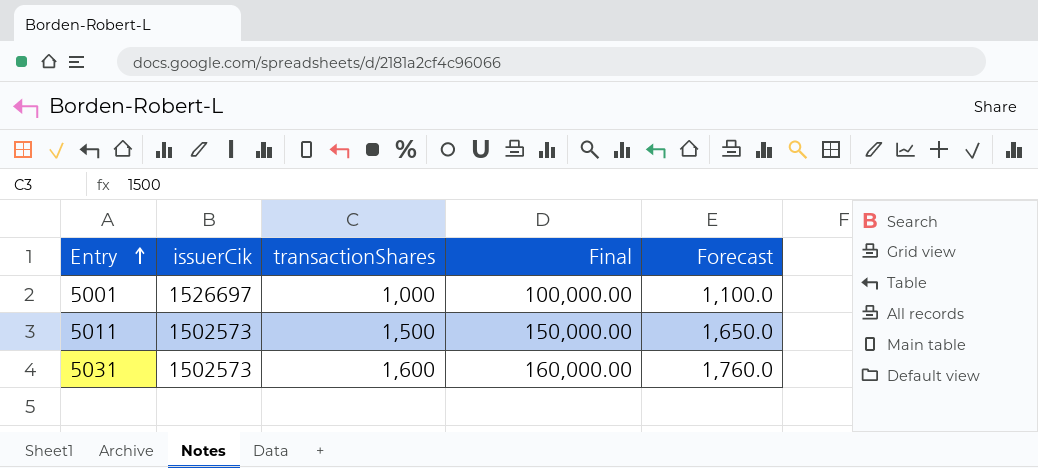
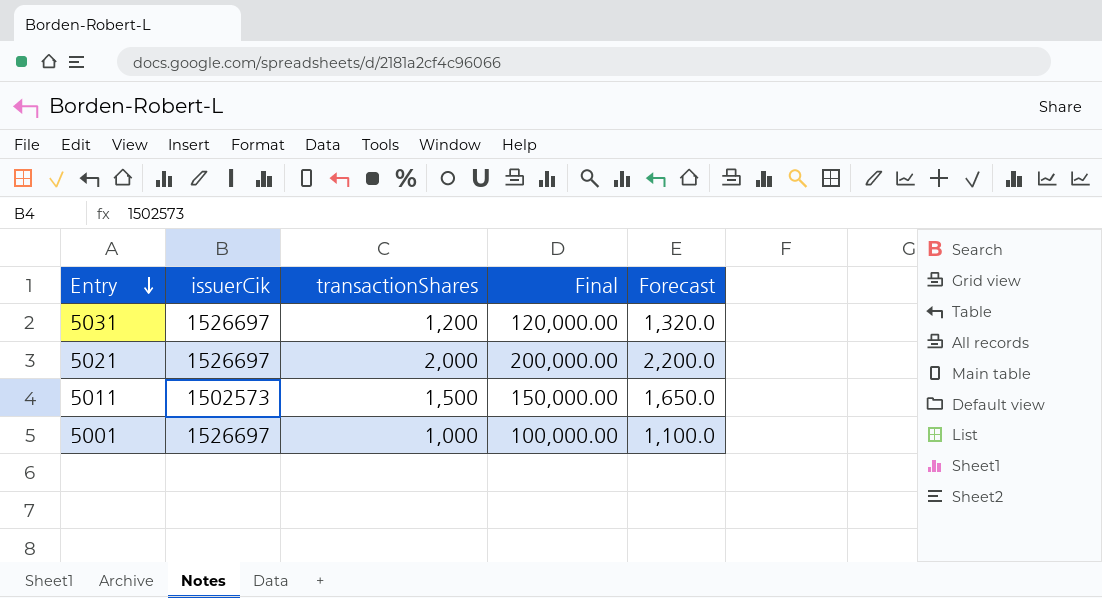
row order: Entry ascending -> Entry descending
5031 | issuerCik: 1502573 -> 1526697
5031 | transactionShares: 1,600 -> 1,200
5031 | Final: 160,000.00 -> 120,000.00
5031 | Forecast: 1,760.0 -> 1,320.0
row 5021: none -> 1526697 | 2,000 | 200,000.00 | 2,200.0

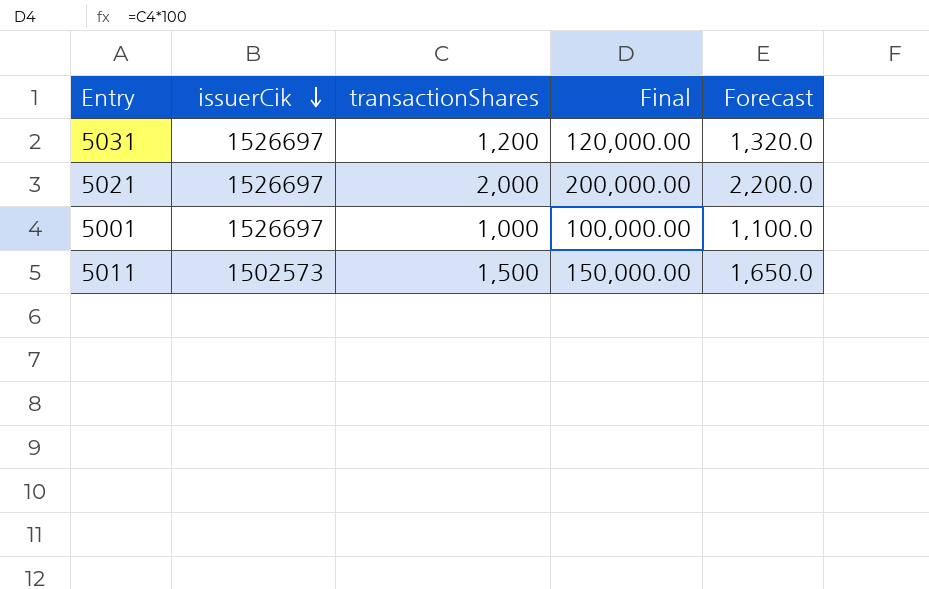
row order: Entry descending -> issuerCik descending

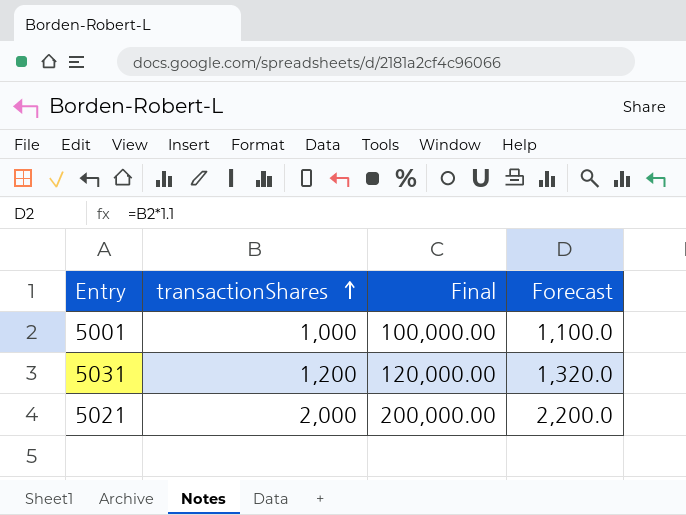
row order: issuerCik descending -> transactionShares ascending
column issuerCik | position: 2 -> none
row 5011: 1502573 | 1,500 | 150,000.00 | 1,650.0 -> none

